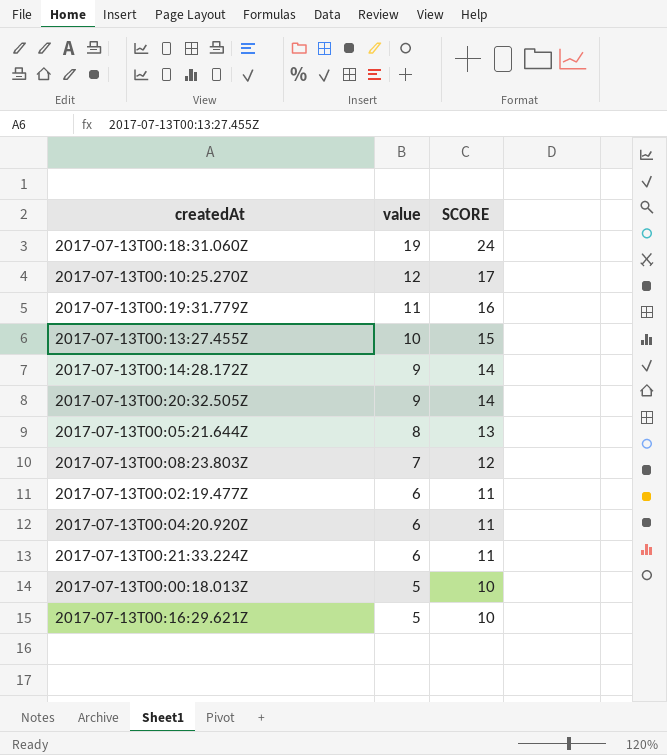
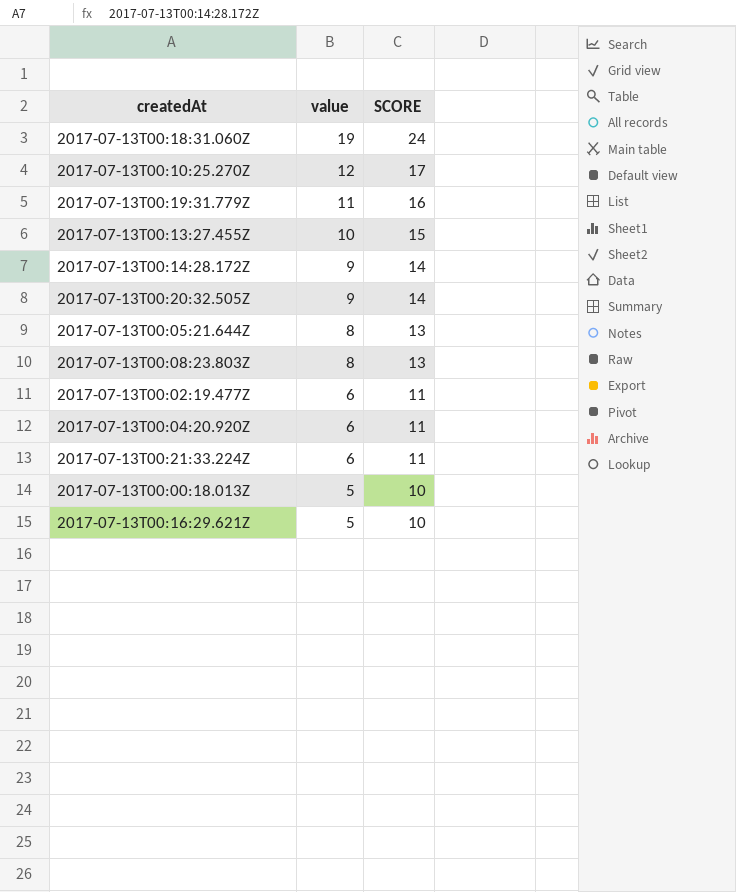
2017-07-13T00:08:23.803Z | value: 7 -> 8
2017-07-13T00:08:23.803Z | SCORE: 12 -> 13

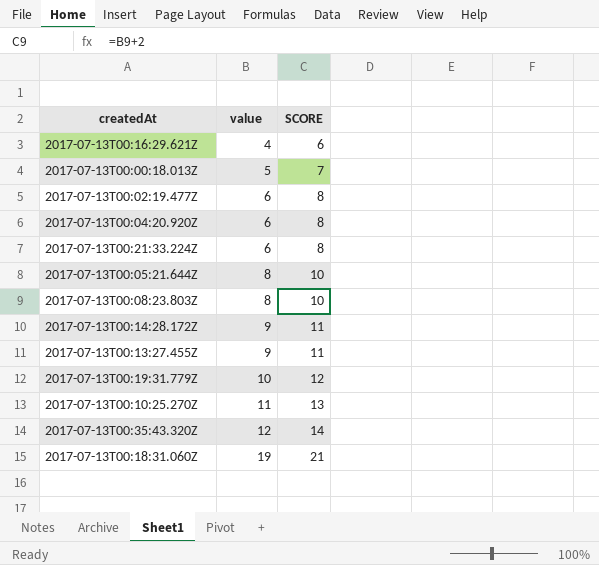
row order: value descending -> value ascending
column SCORE | formula: [value] + 5 -> [value] + 2
row 2017-07-13T00:20:32.505Z: 9 | 14 -> none
2017-07-13T00:16:29.621Z | value: 5 -> 4
2017-07-13T00:13:27.455Z | value: 10 -> 9
2017-07-13T00:19:31.779Z | value: 11 -> 10
2017-07-13T00:10:25.270Z | value: 12 -> 11
row 2017-07-13T00:35:43.320Z: none -> 12 | 14

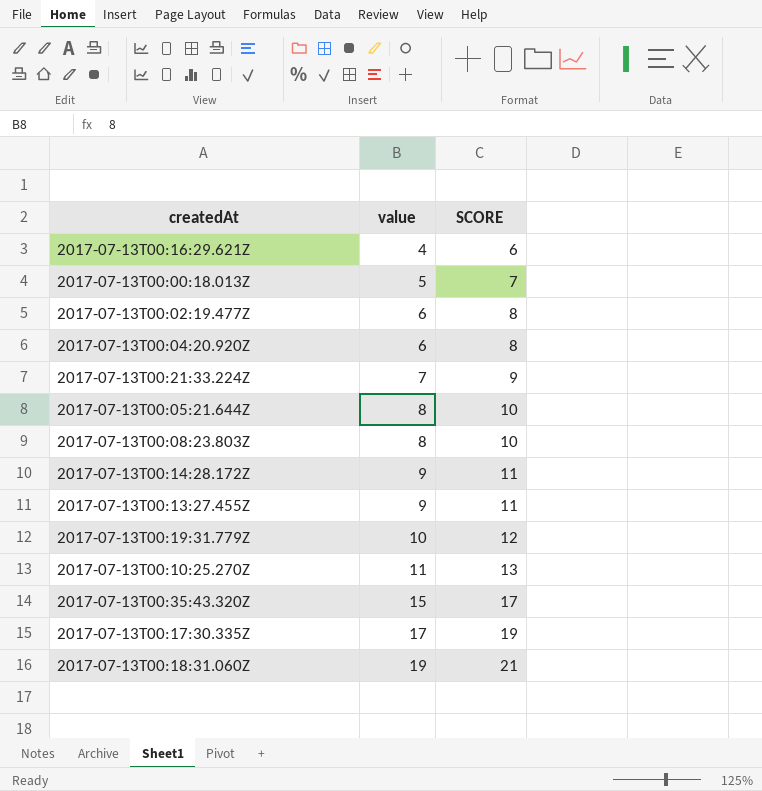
2017-07-13T00:21:33.224Z | value: 6 -> 7
2017-07-13T00:21:33.224Z | SCORE: 8 -> 9
2017-07-13T00:35:43.320Z | value: 12 -> 15
2017-07-13T00:35:43.320Z | SCORE: 14 -> 17
row 2017-07-13T00:17:30.335Z: none -> 17 | 19

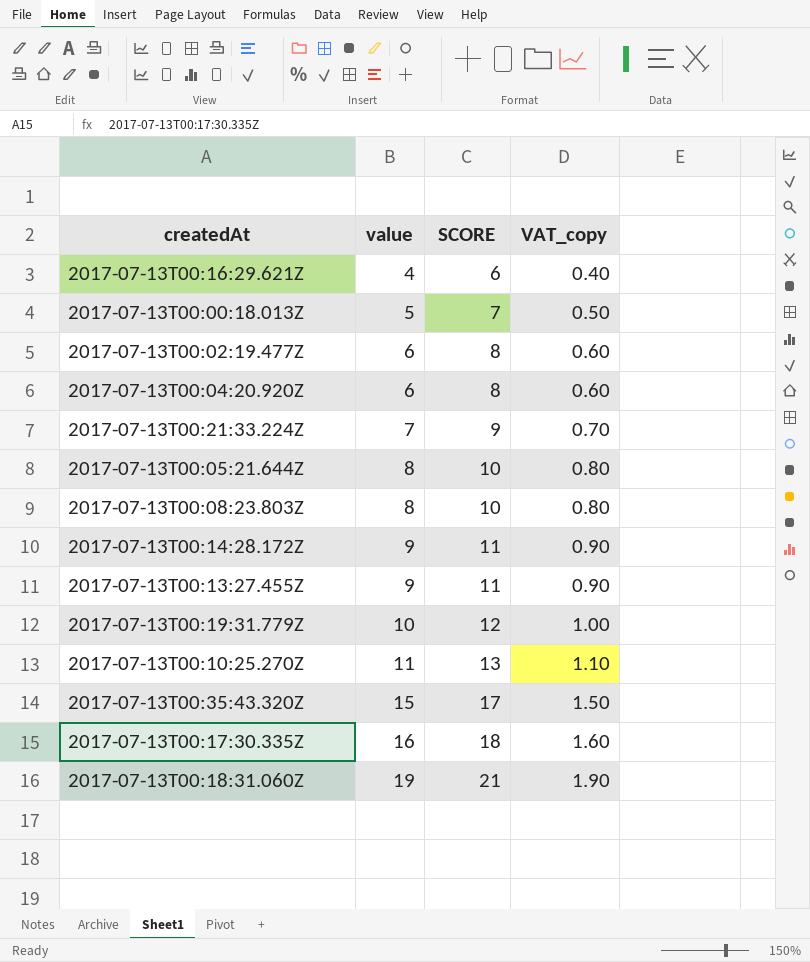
column VAT_copy | formula: none -> [value] * 0.1
2017-07-13T00:17:30.335Z | value: 17 -> 16
2017-07-13T00:17:30.335Z | SCORE: 19 -> 18

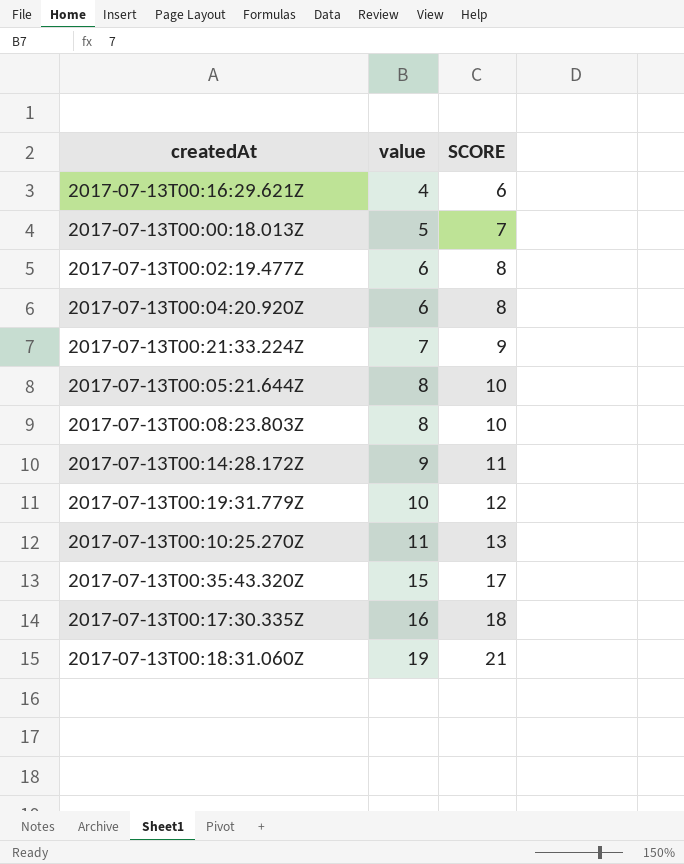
column VAT_copy | formula: [value] * 0.1 -> none
row 2017-07-13T00:13:27.455Z: 9 | 11 | 0.90 -> none

